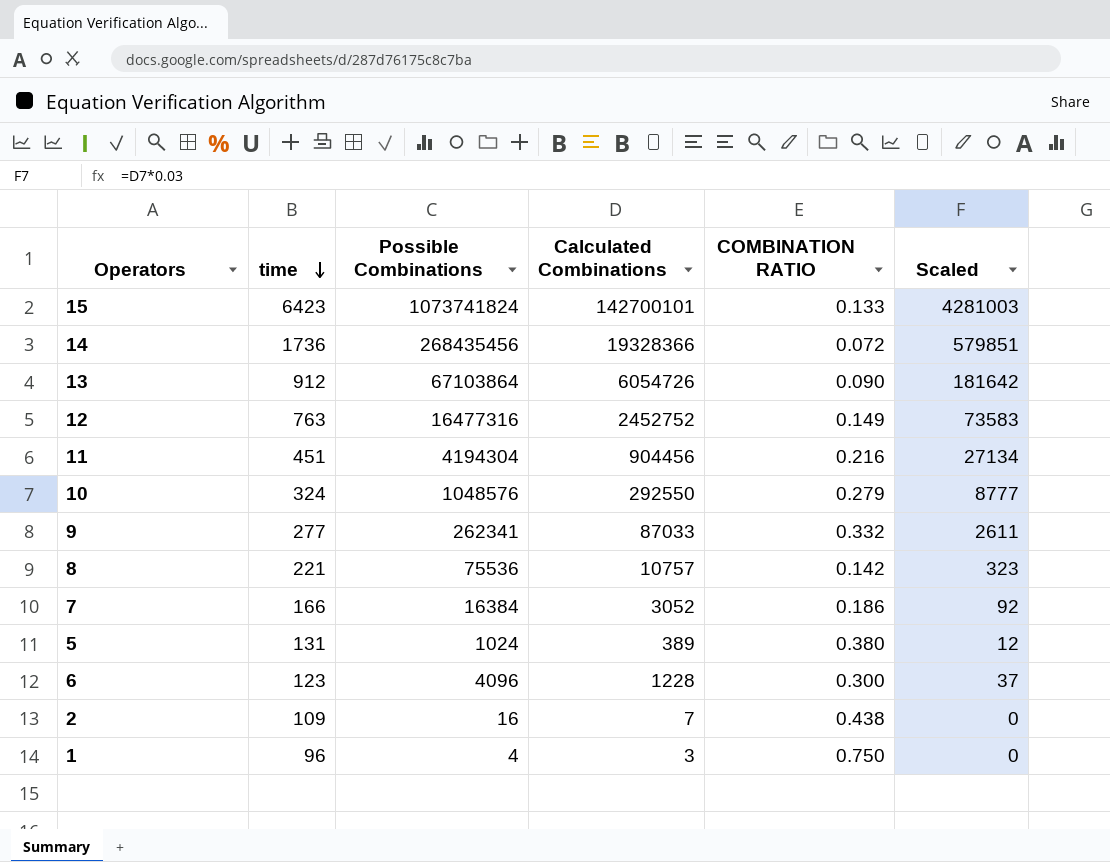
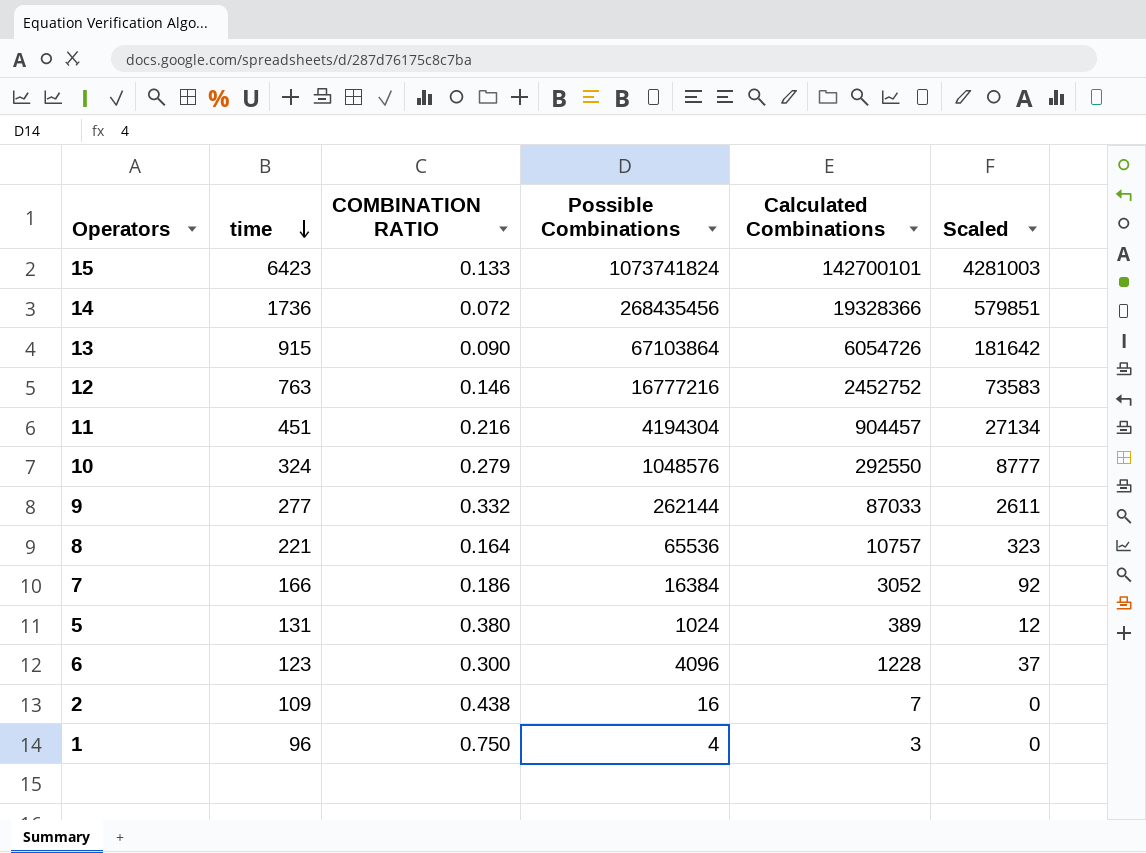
column COMBINATION RATIO | position: 5 -> 3
13 | time: 912 -> 915
12 | COMBINATION RATIO: 0.149 -> 0.146
12 | Possible Combinations: 16477316 -> 16777216
11 | Calculated Combinations: 904456 -> 904457
9 | Possible Combinations: 262341 -> 262144
8 | COMBINATION RATIO: 0.142 -> 0.164
8 | Possible Combinations: 75536 -> 65536

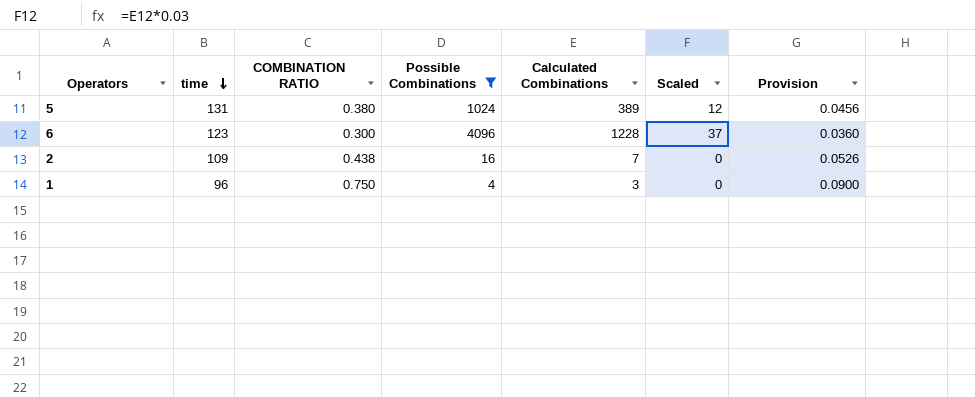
filter: none -> Possible Combinations <= 4096
column Provision | formula: none -> [COMBINATION RATIO] * 0.12

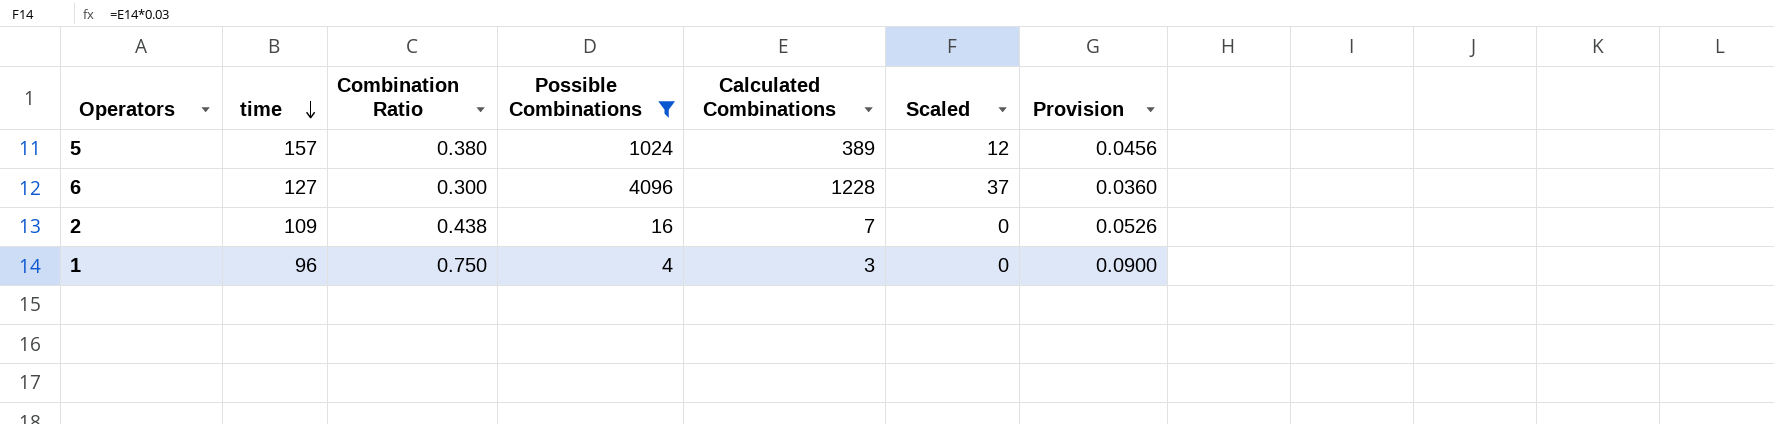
column name: COMBINATION RATIO -> Combination Ratio
5 | time: 131 -> 157
6 | time: 123 -> 127

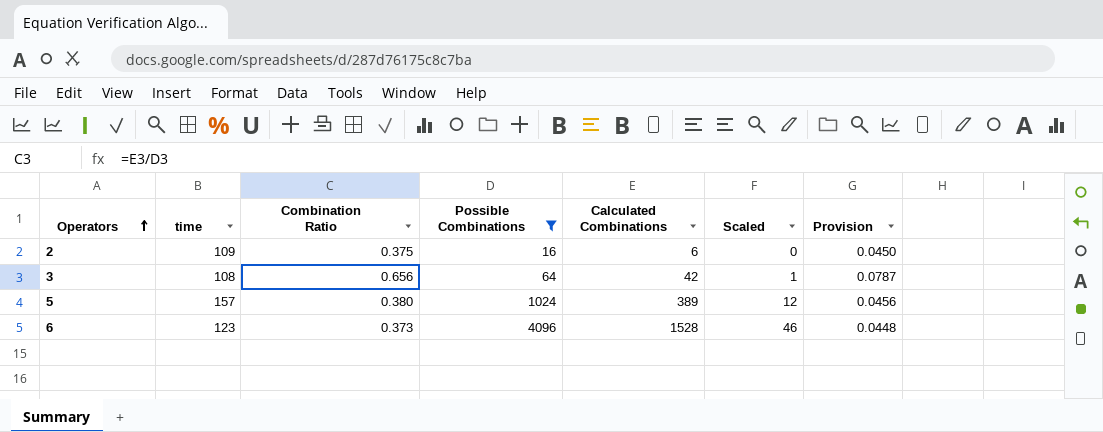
row order: time descending -> Operators ascending
row 1: 96 | 0.750 | 4 | 3 | 0 | 0.0900 -> none
2 | Combination Ratio: 0.438 -> 0.375
2 | Calculated Combinations: 7 -> 6
2 | Provision: 0.0526 -> 0.0450
row 3: none -> 108 | 0.656 | 64 | 42 | 1 | 0.0787
6 | time: 127 -> 123
6 | Combination Ratio: 0.300 -> 0.373
6 | Calculated Combinations: 1228 -> 1528
6 | Scaled: 37 -> 46
6 | Provision: 0.0360 -> 0.0448

